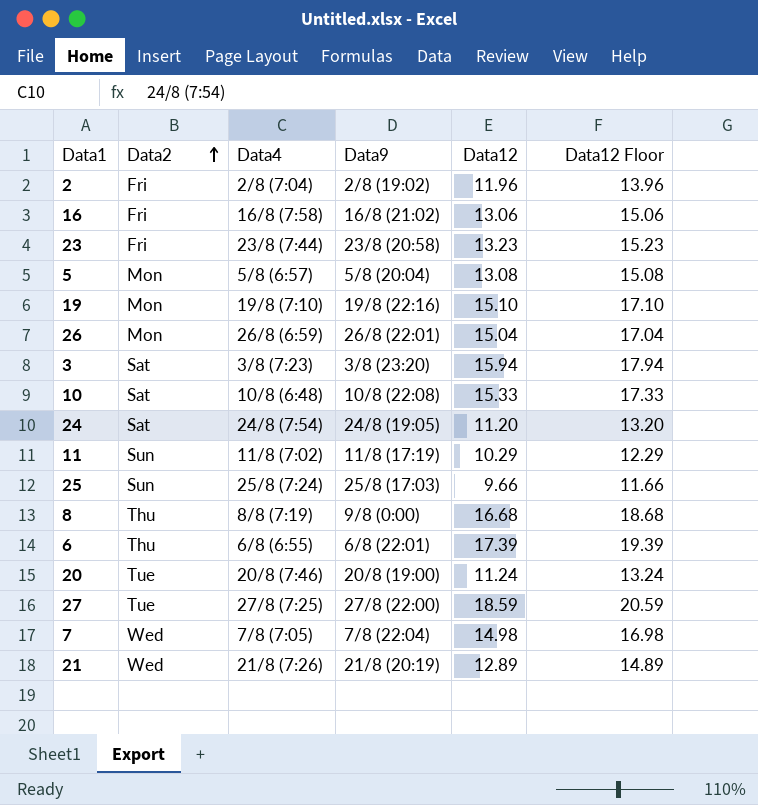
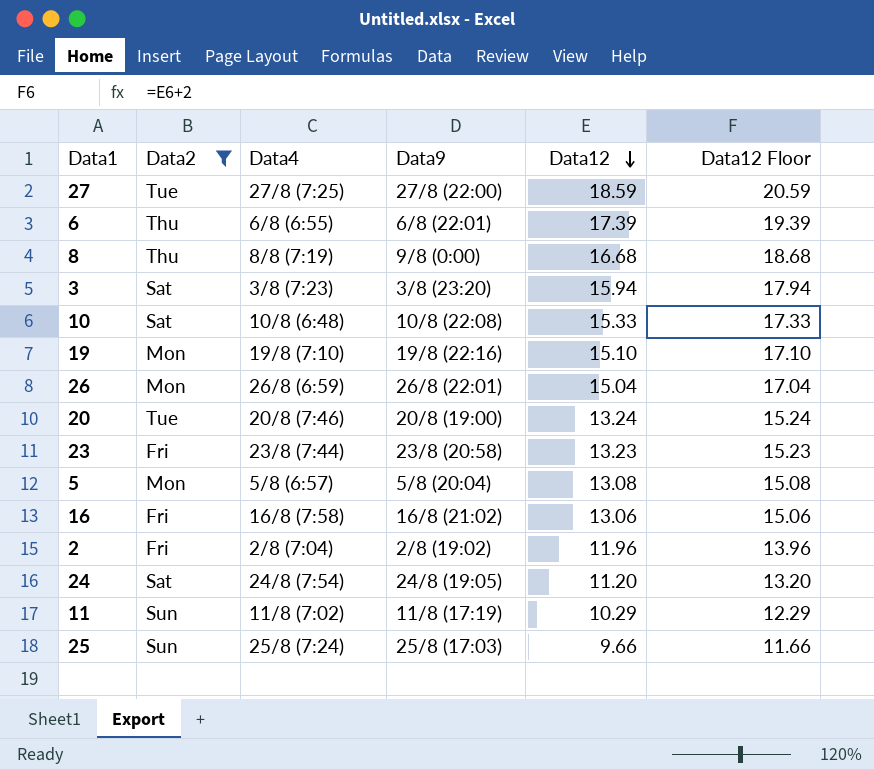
filter: none -> Data2 != Wed
row order: Data2 ascending -> Data12 descending
20 | Data12: 11.24 -> 13.24
20 | Data12 Floor: 13.24 -> 15.24

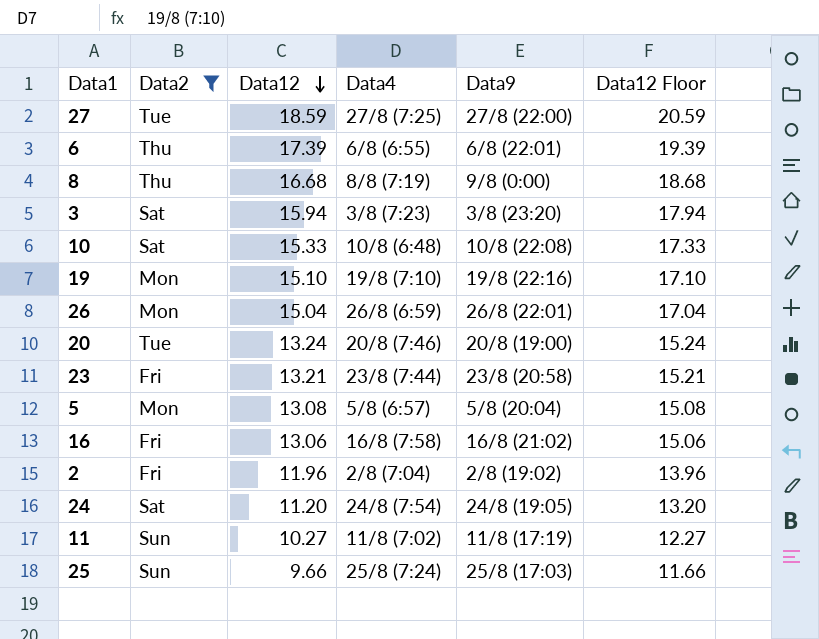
column Data12 | position: 5 -> 3
23 | Data12: 13.23 -> 13.21
23 | Data12 Floor: 15.23 -> 15.21
11 | Data12: 10.29 -> 10.27
11 | Data12 Floor: 12.29 -> 12.27

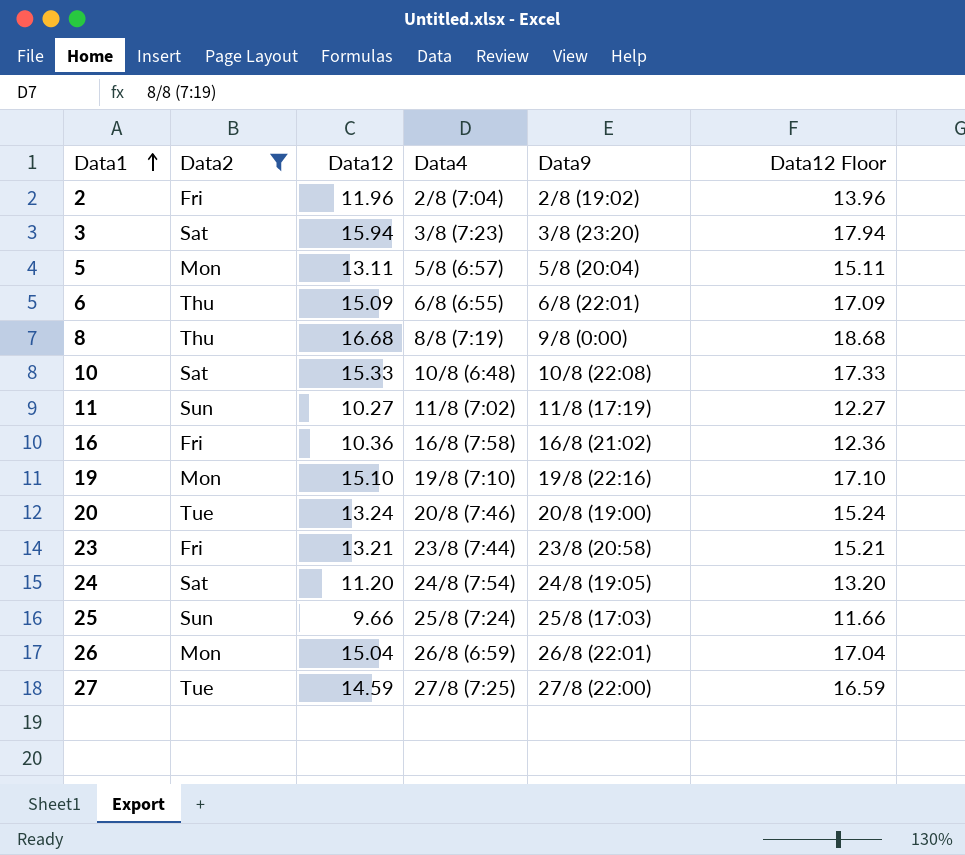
row order: Data12 descending -> Data1 ascending
5 | Data12: 13.08 -> 13.11
5 | Data12 Floor: 15.08 -> 15.11
6 | Data12: 17.39 -> 15.09
6 | Data12 Floor: 19.39 -> 17.09
16 | Data12: 13.06 -> 10.36
16 | Data12 Floor: 15.06 -> 12.36
27 | Data12: 18.59 -> 14.59
27 | Data12 Floor: 20.59 -> 16.59

